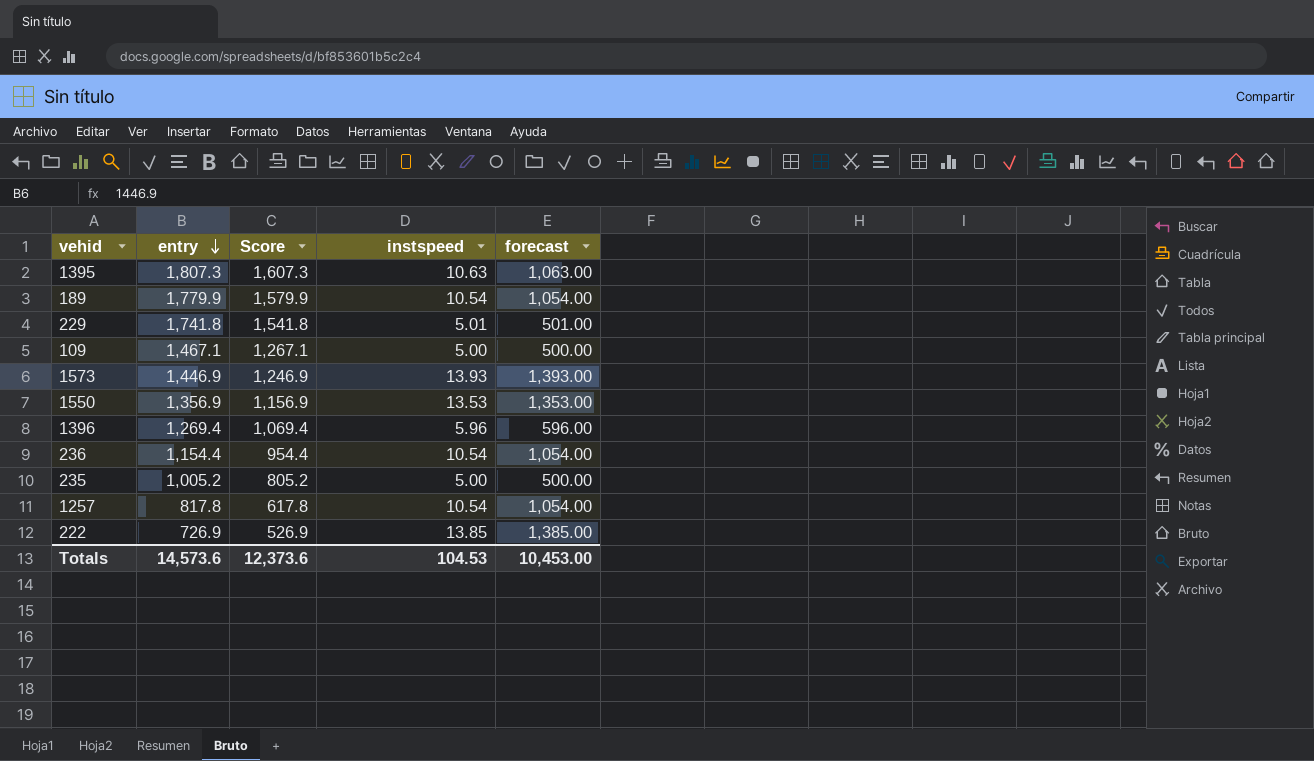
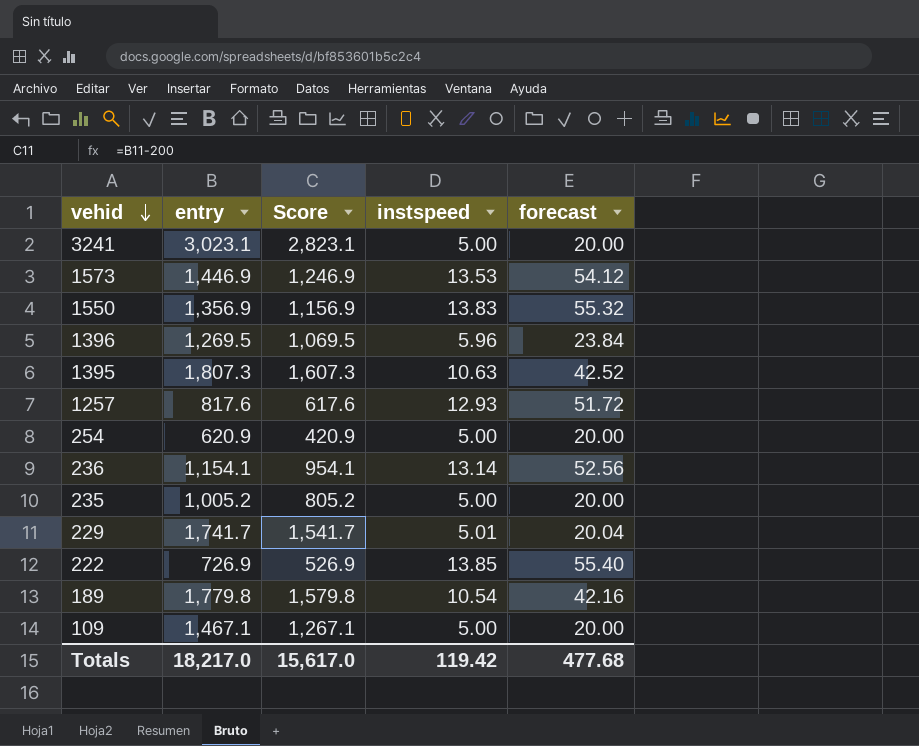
row order: entry descending -> vehid descending
column forecast | formula: [instspeed] * 100 -> [instspeed] * 4
row 3241: none -> 3,023.1 | 2,823.1 | 5.00 | 20.00
1573 | instspeed: 13.93 -> 13.53
1550 | instspeed: 13.53 -> 13.83
1396 | entry: 1,269.4 -> 1,269.5
1396 | Score: 1,069.4 -> 1,069.5
1257 | entry: 817.8 -> 817.6
1257 | Score: 617.8 -> 617.6
1257 | instspeed: 10.54 -> 12.93
row 254: none -> 620.9 | 420.9 | 5.00 | 20.00
236 | entry: 1,154.4 -> 1,154.1
236 | Score: 954.4 -> 954.1
236 | instspeed: 10.54 -> 13.14
229 | entry: 1,741.8 -> 1,741.7
229 | Score: 1,541.8 -> 1,541.7
189 | entry: 1,779.9 -> 1,779.8
189 | Score: 1,579.9 -> 1,579.8
Totals | entry: 14,573.6 -> 18,217.0
Totals | Score: 12,373.6 -> 15,617.0
Totals | instspeed: 104.53 -> 119.42
Totals | forecast: 10,453.00 -> 477.68

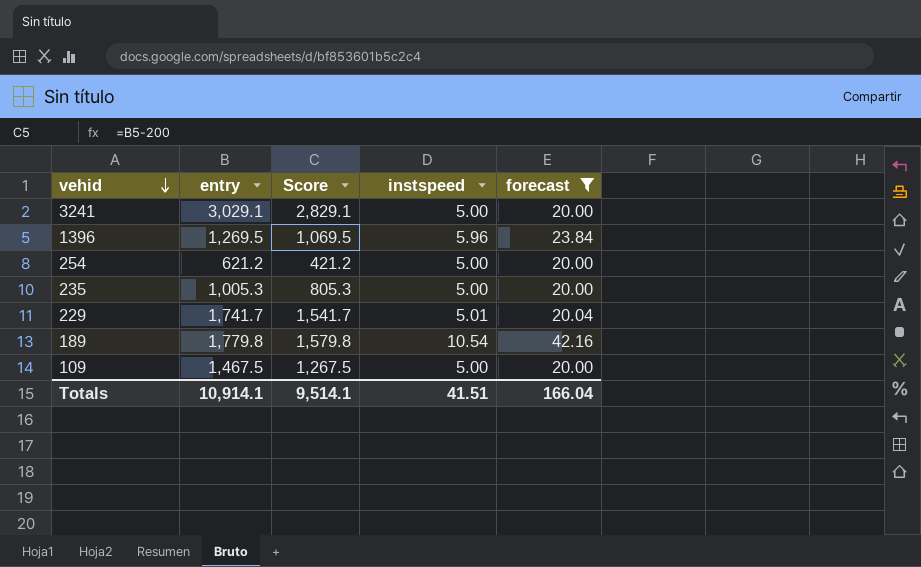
filter: none -> forecast <= 42.16
3241 | entry: 3,023.1 -> 3,029.1
3241 | Score: 2,823.1 -> 2,829.1
254 | entry: 620.9 -> 621.2
254 | Score: 420.9 -> 421.2
235 | entry: 1,005.2 -> 1,005.3
235 | Score: 805.2 -> 805.3
109 | entry: 1,467.1 -> 1,467.5
109 | Score: 1,267.1 -> 1,267.5
Totals | entry: 18,217.0 -> 10,914.1
Totals | Score: 15,617.0 -> 9,514.1
Totals | instspeed: 119.42 -> 41.51
Totals | forecast: 477.68 -> 166.04

